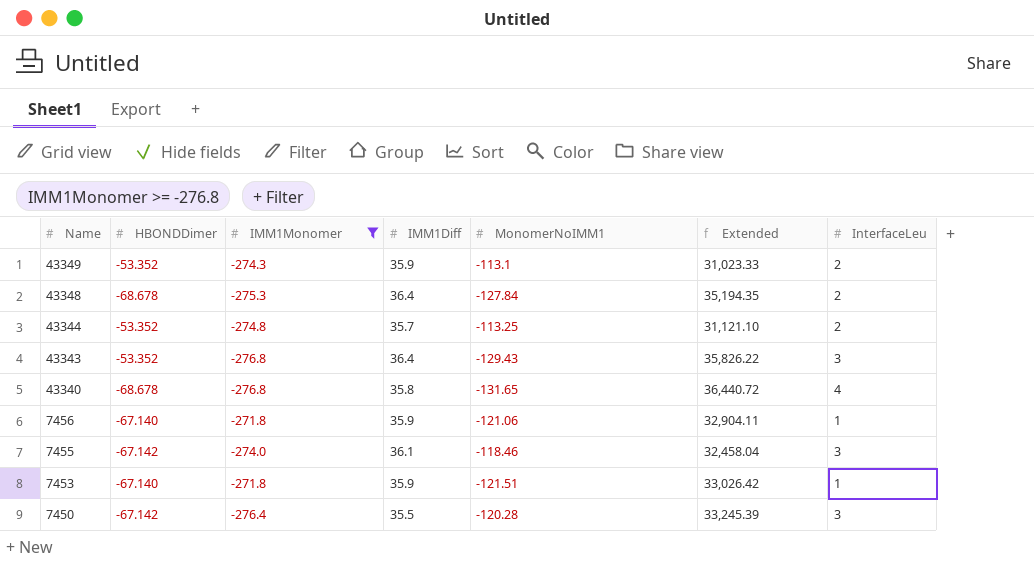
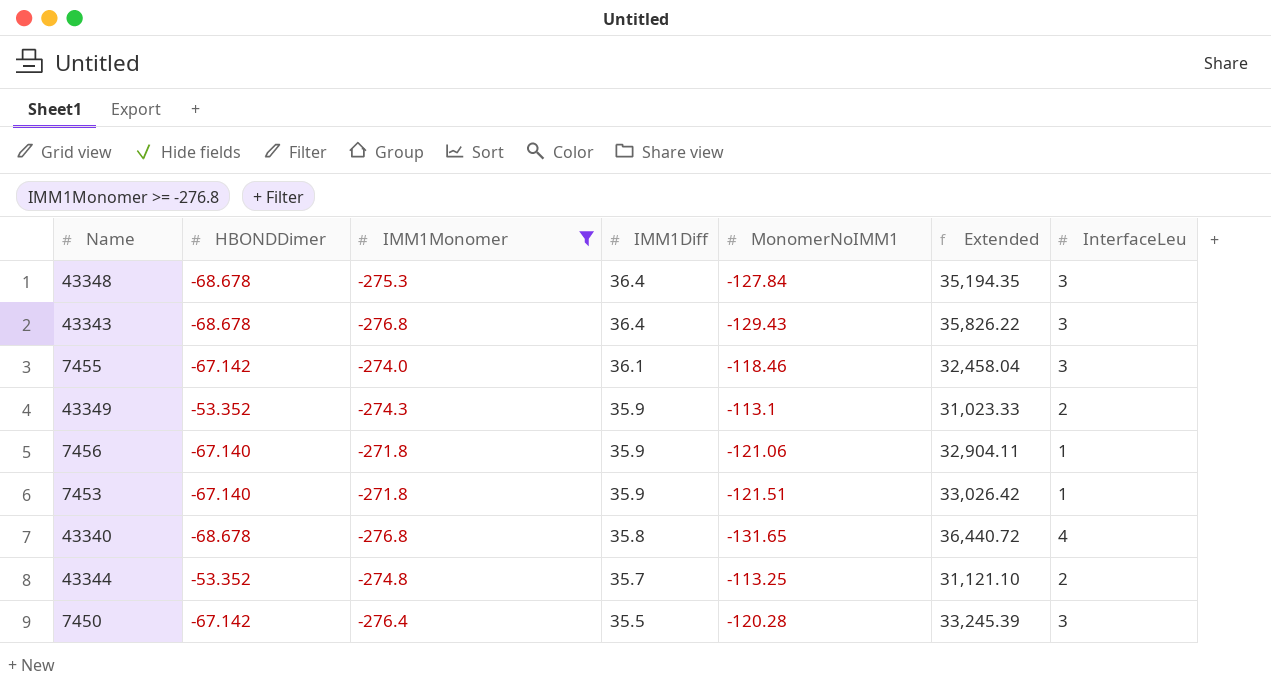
row order: Name descending -> IMM1Diff descending
43348 | InterfaceLeu: 2 -> 3
43343 | HBONDDimer: -53.352 -> -68.678

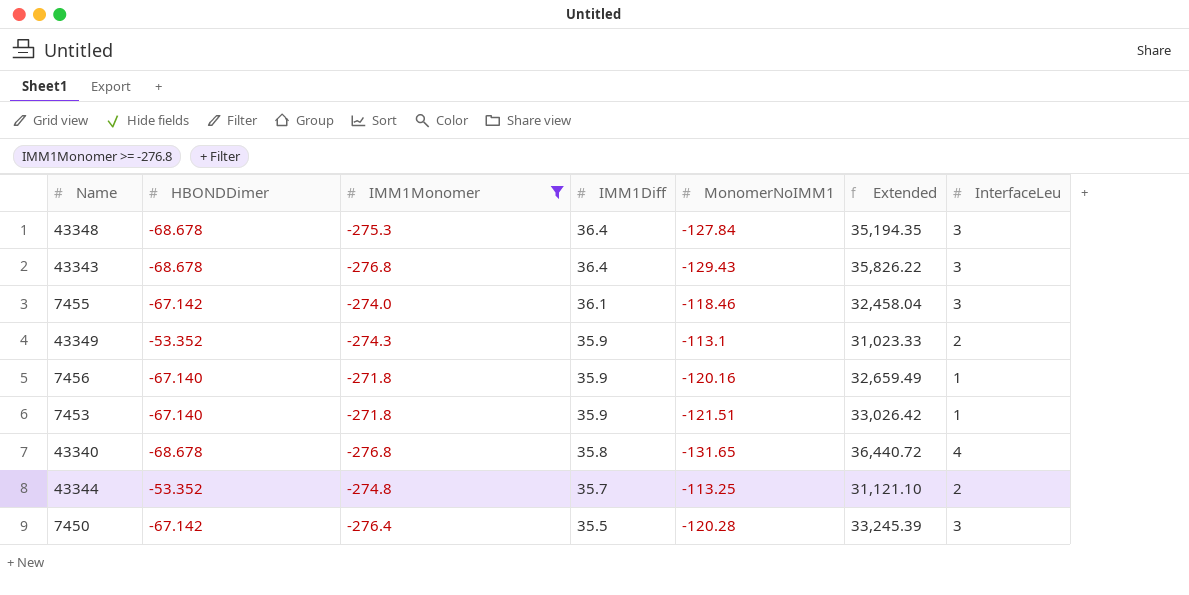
7456 | MonomerNoIMM1: -121.06 -> -120.16
7456 | Extended: 32,904.11 -> 32,659.49

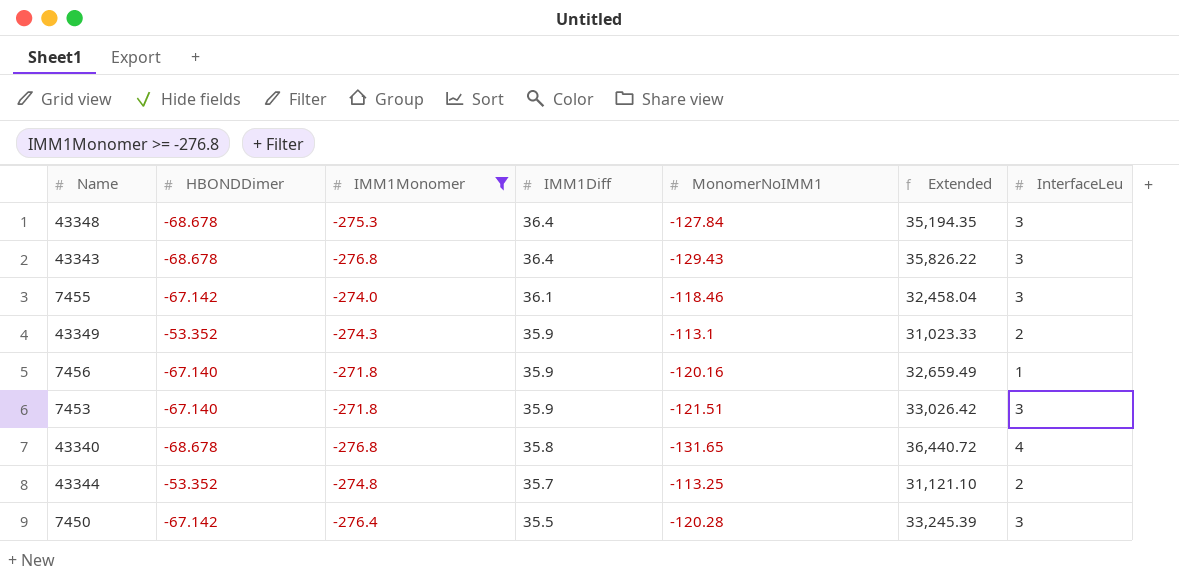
7453 | InterfaceLeu: 1 -> 3

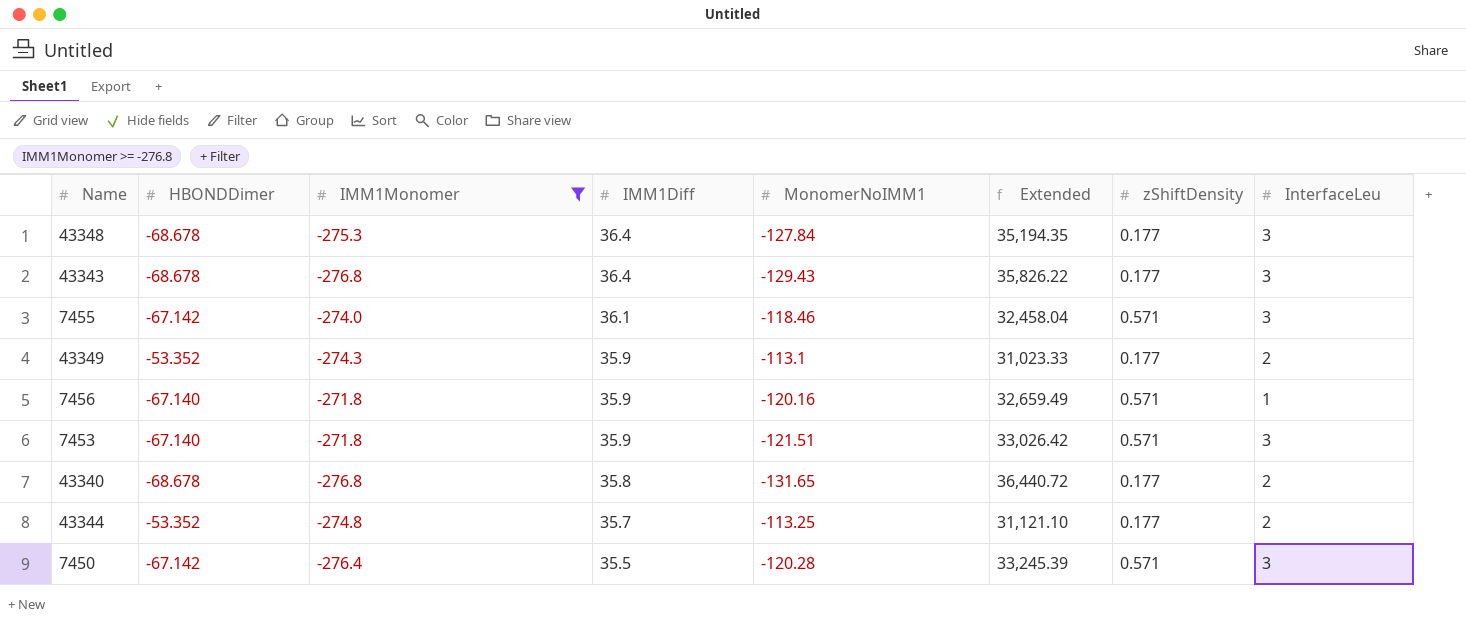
column zShiftDensity | position: none -> 7
43340 | InterfaceLeu: 4 -> 2

